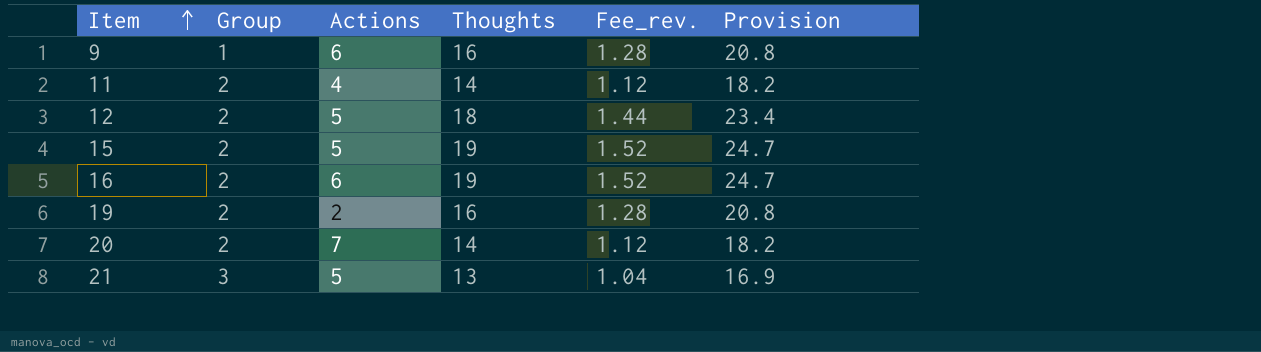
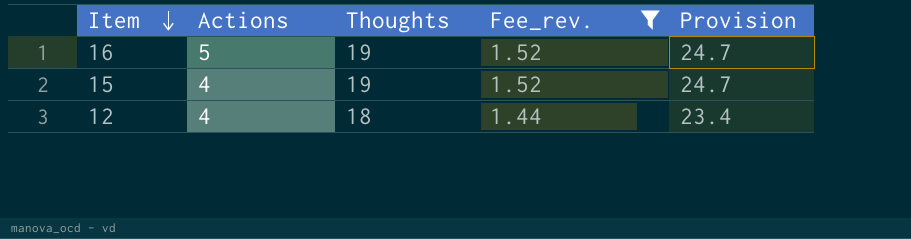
filter: none -> Fee_rev. >= 1.44
row order: Item ascending -> Item descending
column Group | position: 2 -> none
16 | Actions: 6 -> 5
15 | Actions: 5 -> 4
12 | Actions: 5 -> 4

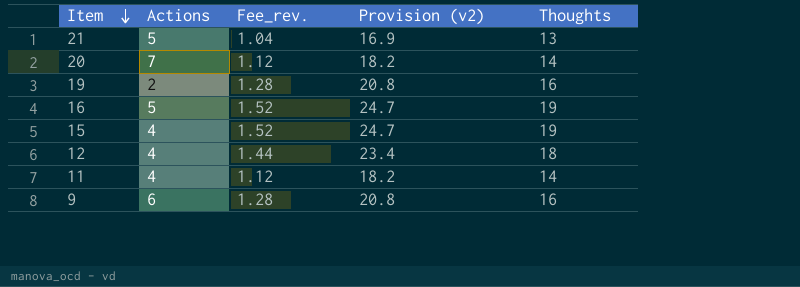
filter: Fee_rev. >= 1.44 -> none
column name: Provision -> Provision (v2)
column Thoughts | position: 3 -> 5

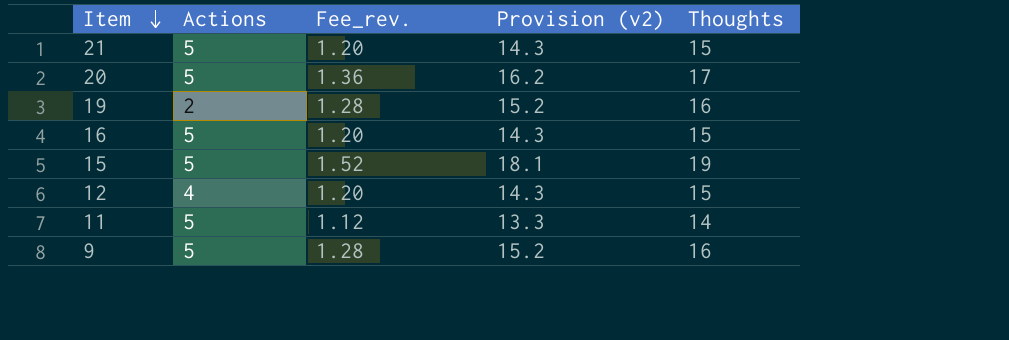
column Provision (v2) | formula: [Thoughts] * 1.3 -> [Thoughts] * 0.95
21 | Fee_rev.: 1.04 -> 1.20
21 | Thoughts: 13 -> 15
20 | Actions: 7 -> 5
20 | Fee_rev.: 1.12 -> 1.36
20 | Thoughts: 14 -> 17
16 | Fee_rev.: 1.52 -> 1.20
16 | Thoughts: 19 -> 15
15 | Actions: 4 -> 5
12 | Fee_rev.: 1.44 -> 1.20
12 | Thoughts: 18 -> 15
11 | Actions: 4 -> 5
9 | Actions: 6 -> 5

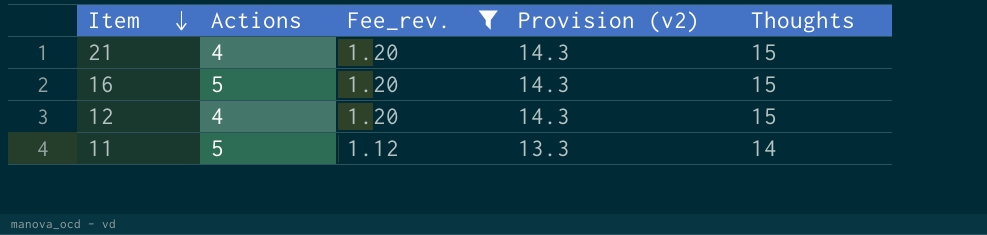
filter: none -> Fee_rev. <= 1.20
21 | Actions: 5 -> 4

